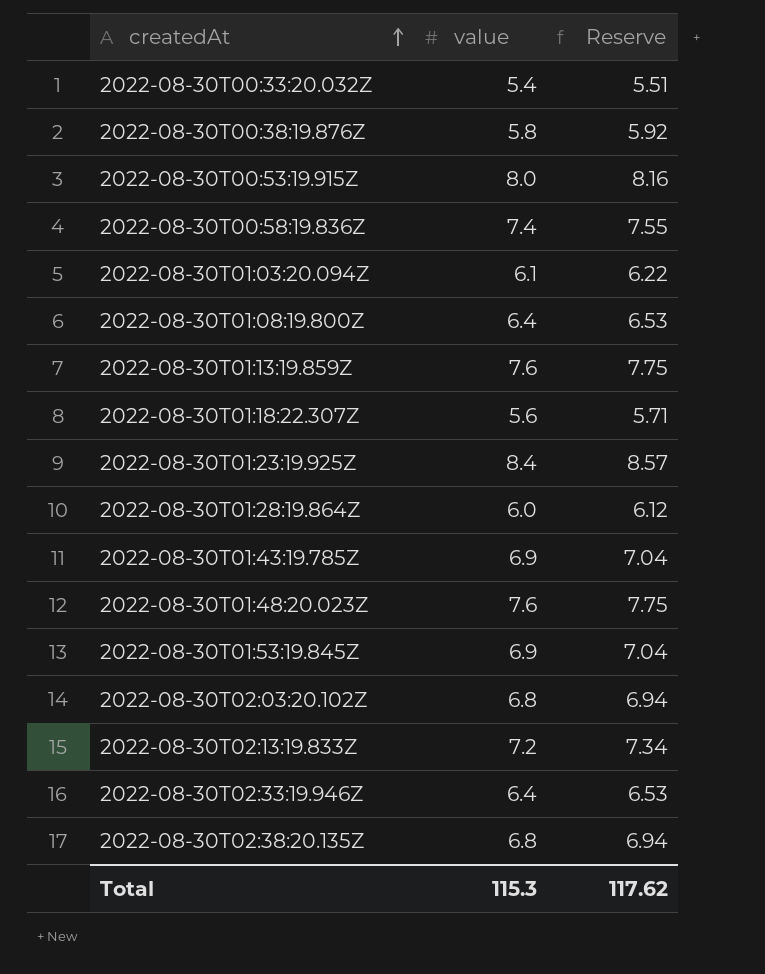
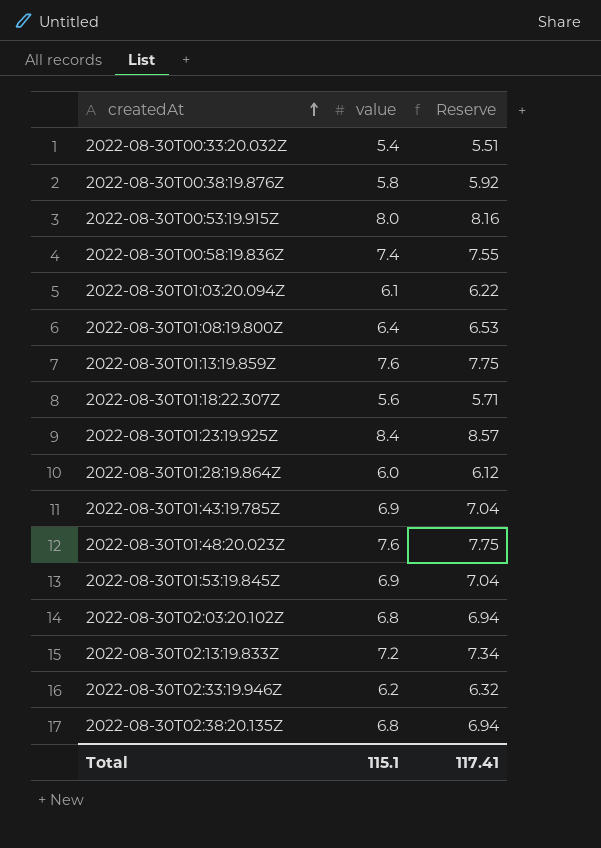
2022-08-30T02:33:19.946Z | value: 6.4 -> 6.2
2022-08-30T02:33:19.946Z | Reserve: 6.53 -> 6.32
Total | value: 115.3 -> 115.1
Total | Reserve: 117.62 -> 117.41

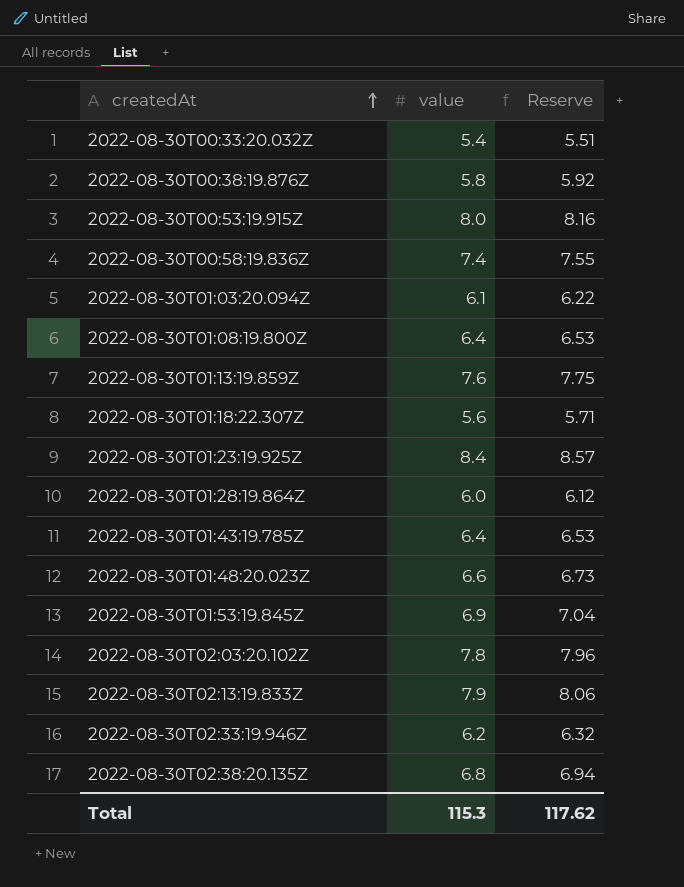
2022-08-30T01:43:19.785Z | value: 6.9 -> 6.4
2022-08-30T01:43:19.785Z | Reserve: 7.04 -> 6.53
2022-08-30T01:48:20.023Z | value: 7.6 -> 6.6
2022-08-30T01:48:20.023Z | Reserve: 7.75 -> 6.73
2022-08-30T02:03:20.102Z | value: 6.8 -> 7.8
2022-08-30T02:03:20.102Z | Reserve: 6.94 -> 7.96
2022-08-30T02:13:19.833Z | value: 7.2 -> 7.9
2022-08-30T02:13:19.833Z | Reserve: 7.34 -> 8.06
Total | value: 115.1 -> 115.3
Total | Reserve: 117.41 -> 117.62

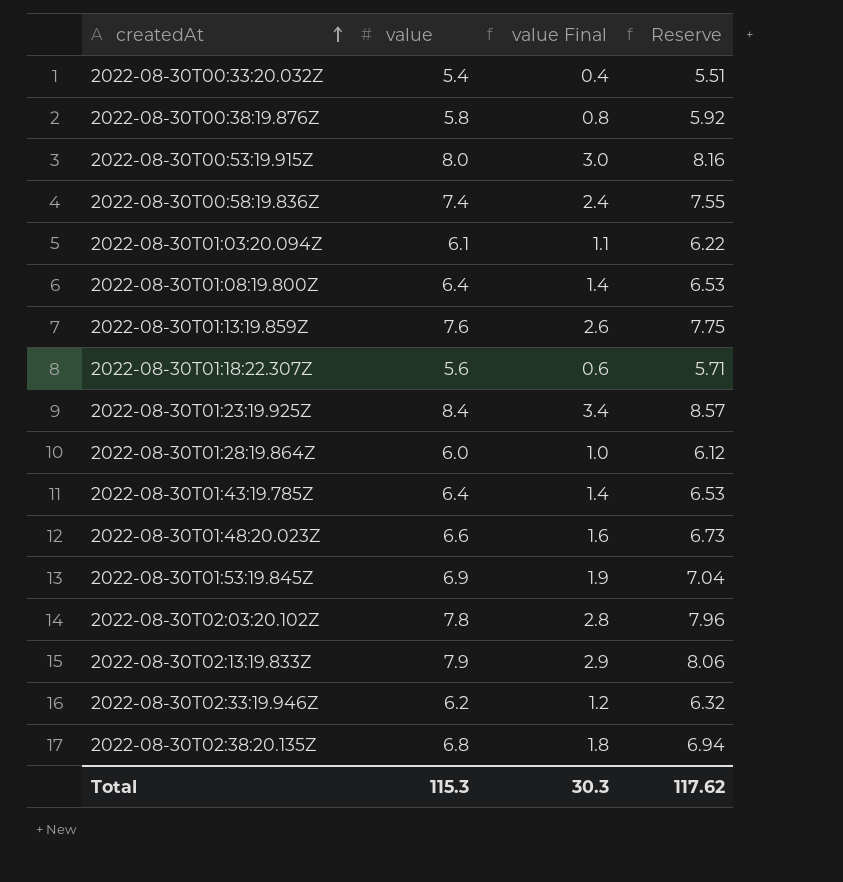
column value Final | formula: none -> [value] - 5

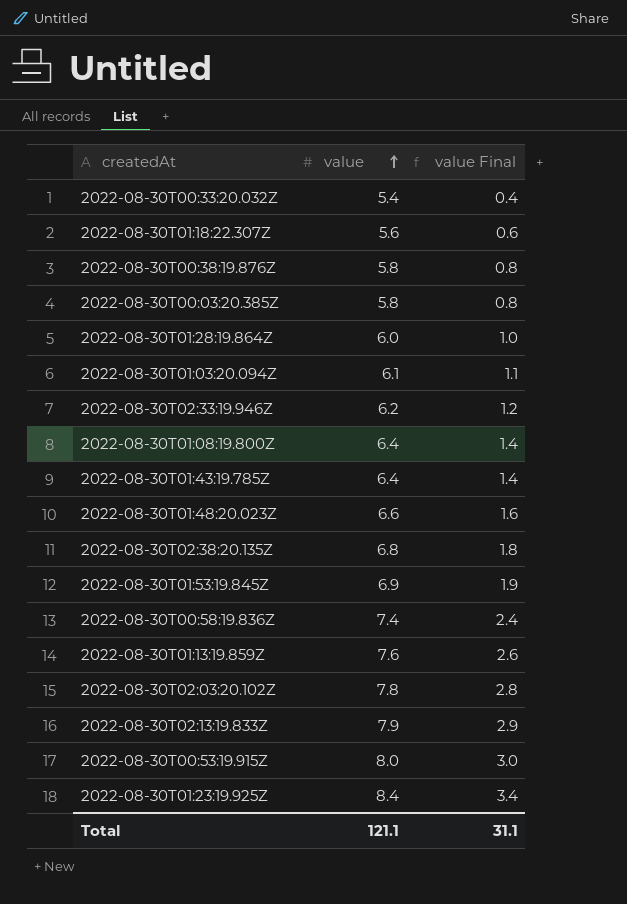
row order: createdAt ascending -> value ascending
column Reserve | formula: [value] * 1.02 -> none
row 2022-08-30T00:03:20.385Z: none -> 5.8 | 0.8
Total | value: 115.3 -> 121.1
Total | value Final: 30.3 -> 31.1

